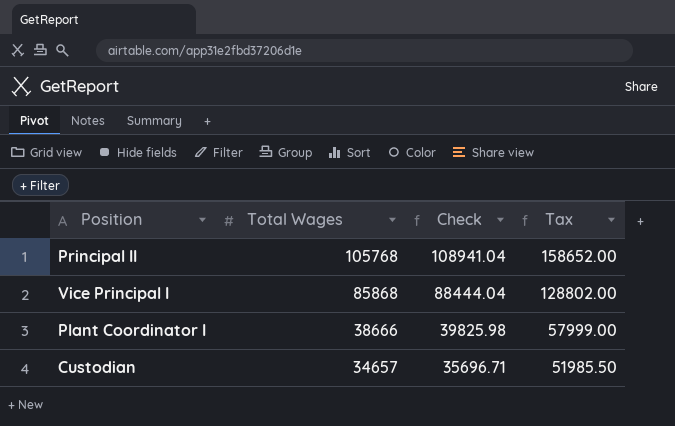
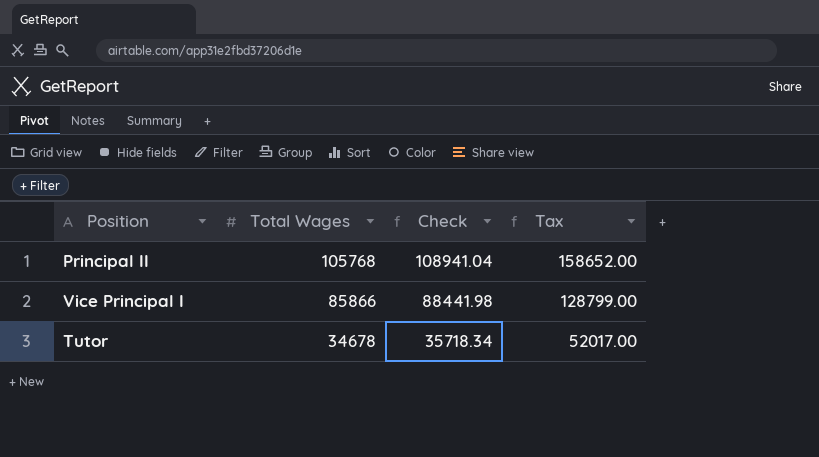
row Plant Coordinator I: 38666 | 39825.98 | 57999.00 -> none
row Custodian: 34657 | 35696.71 | 51985.50 -> none
Vice Principal I | Total Wages: 85868 -> 85866
Vice Principal I | Check: 88444.04 -> 88441.98
Vice Principal I | Tax: 128802.00 -> 128799.00
row Tutor: none -> 34678 | 35718.34 | 52017.00

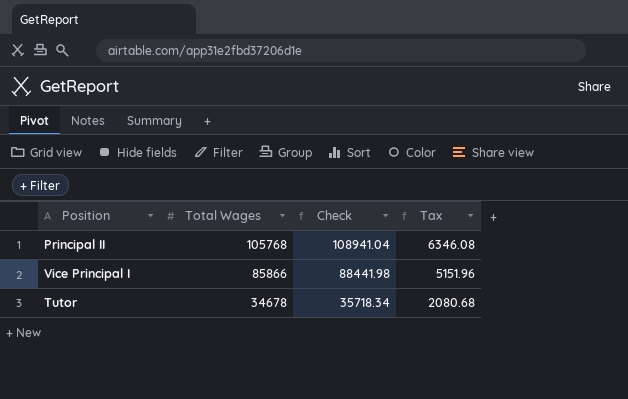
column Tax | formula: [Total Wages] * 1.5 -> [Total Wages] * 0.06

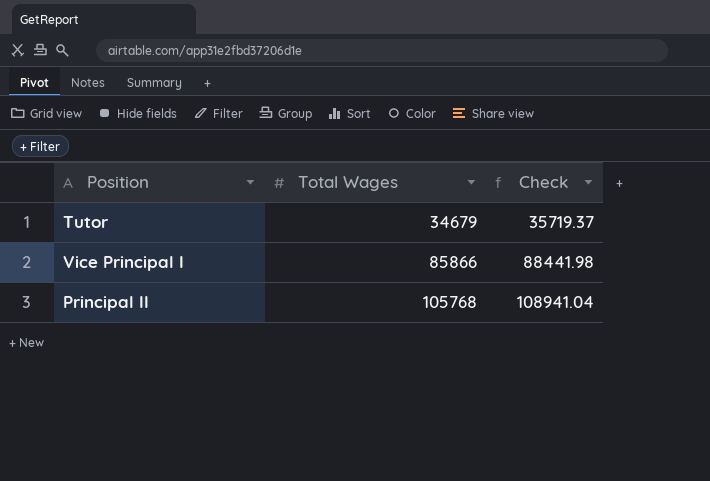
row order: Total Wages descending -> Total Wages ascending
column Tax | formula: [Total Wages] * 0.06 -> none
Tutor | Total Wages: 34678 -> 34679
Tutor | Check: 35718.34 -> 35719.37

